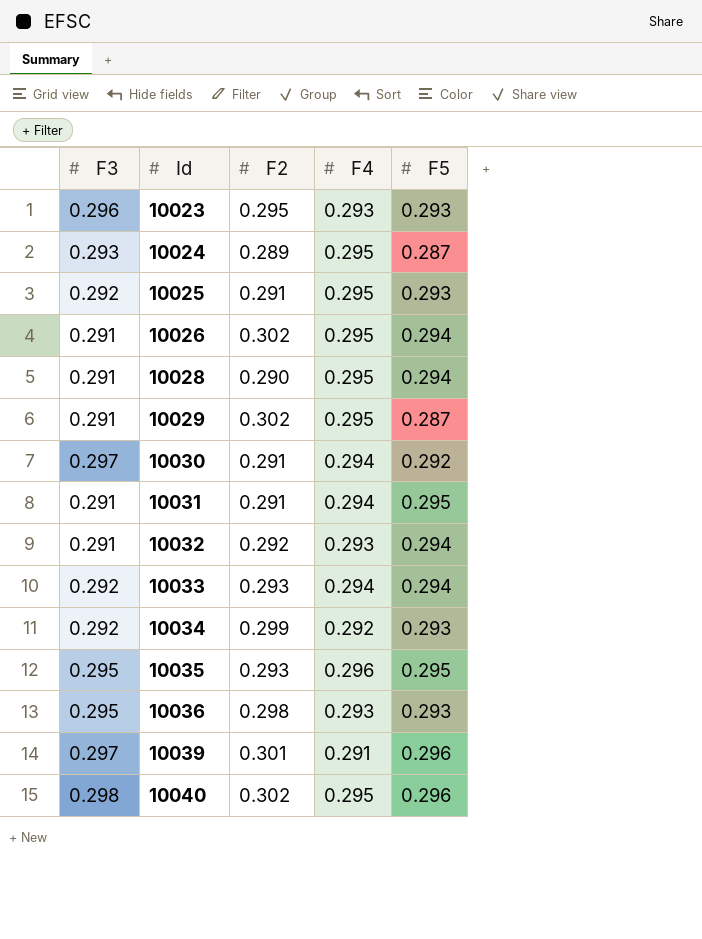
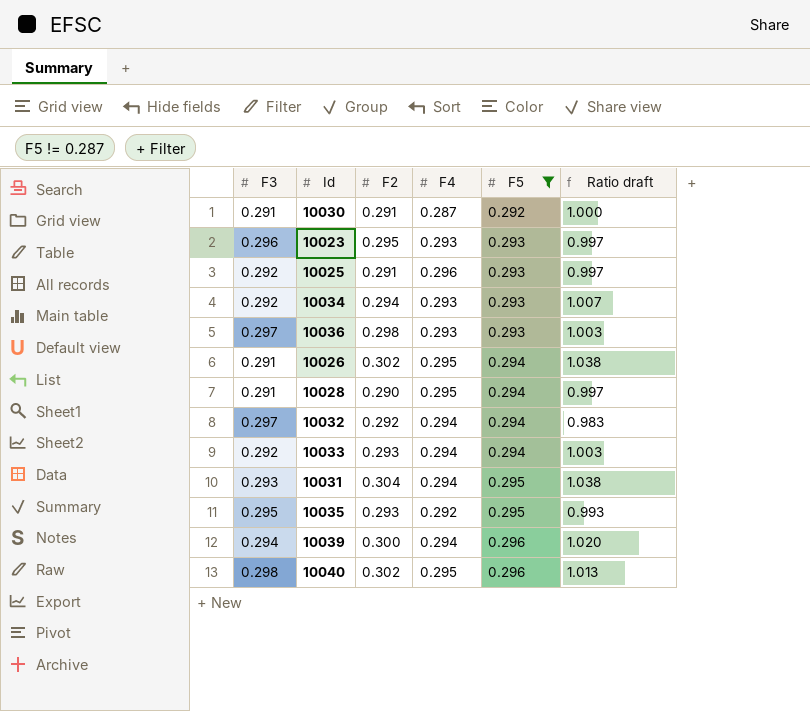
filter: none -> F5 != 0.287
row order: Id ascending -> F5 ascending
column Ratio draft | formula: none -> [F2] / [F3]
10030 | F3: 0.297 -> 0.291
10030 | F4: 0.294 -> 0.287
10025 | F4: 0.295 -> 0.296
10034 | F2: 0.299 -> 0.294
10034 | F4: 0.292 -> 0.293
10036 | F3: 0.295 -> 0.297
10032 | F3: 0.291 -> 0.297
10032 | F4: 0.293 -> 0.294
10031 | F3: 0.291 -> 0.293
10031 | F2: 0.291 -> 0.304
10035 | F4: 0.296 -> 0.292
10039 | F3: 0.297 -> 0.294
10039 | F2: 0.301 -> 0.300
10039 | F4: 0.291 -> 0.294

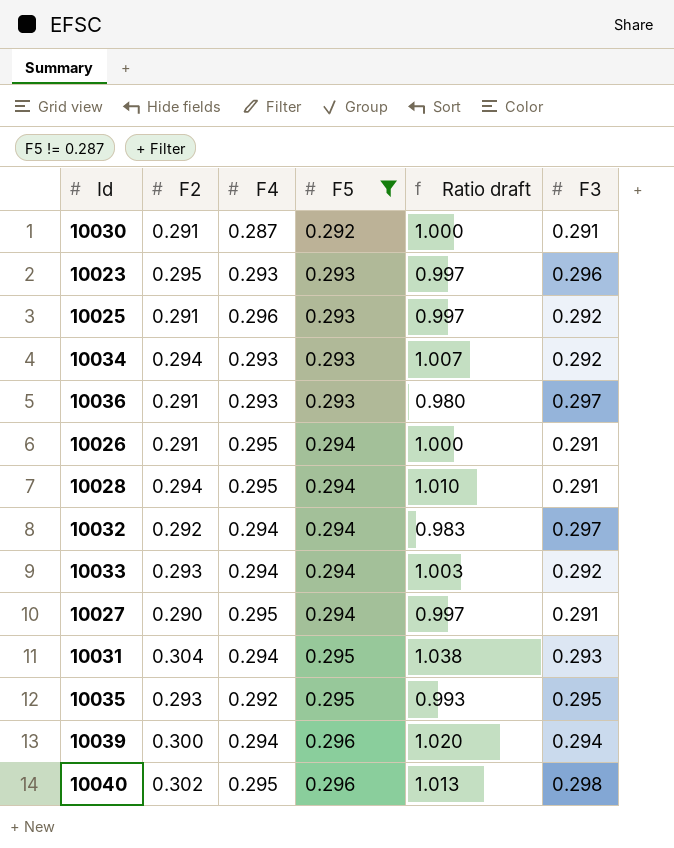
column F3 | position: 1 -> 6
10036 | F2: 0.298 -> 0.291
10036 | Ratio draft: 1.003 -> 0.980
10026 | F2: 0.302 -> 0.291
10026 | Ratio draft: 1.038 -> 1.000
10028 | F2: 0.290 -> 0.294
10028 | Ratio draft: 0.997 -> 1.010
row 10027: none -> 0.290 | 0.295 | 0.294 | 0.997 | 0.291

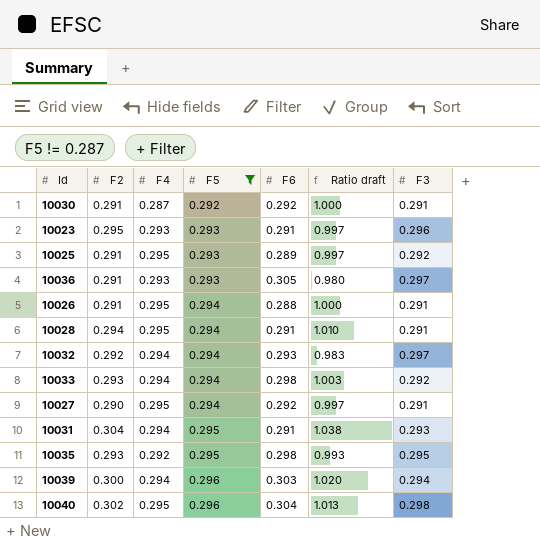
column F6 | position: none -> 5
row 10034: 0.294 | 0.293 | 0.293 | 1.007 | 0.292 -> none
10025 | F4: 0.296 -> 0.295

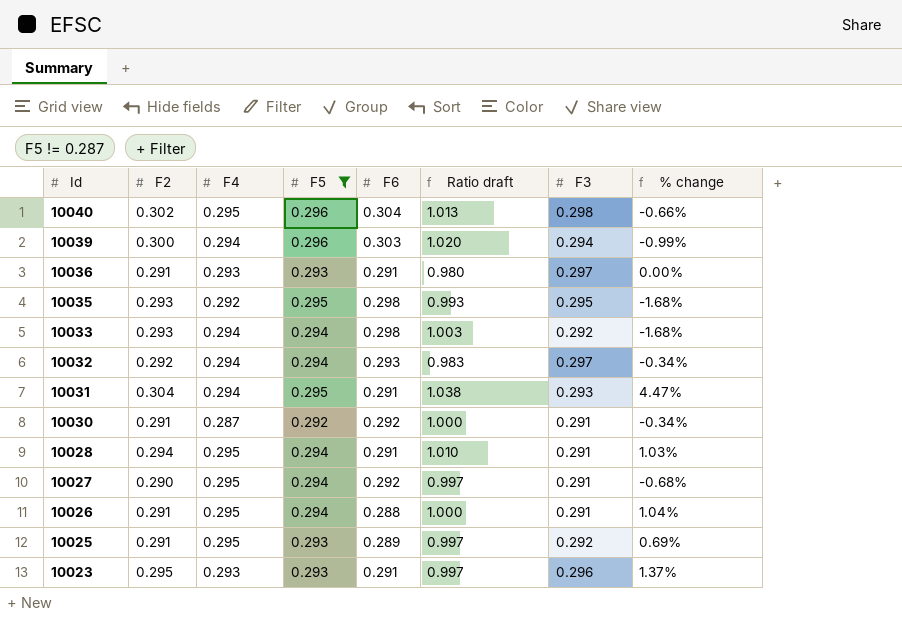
row order: F5 ascending -> Id descending
column % change | formula: none -> ([F2] - [F6]) / [F6]
10036 | F6: 0.305 -> 0.291

